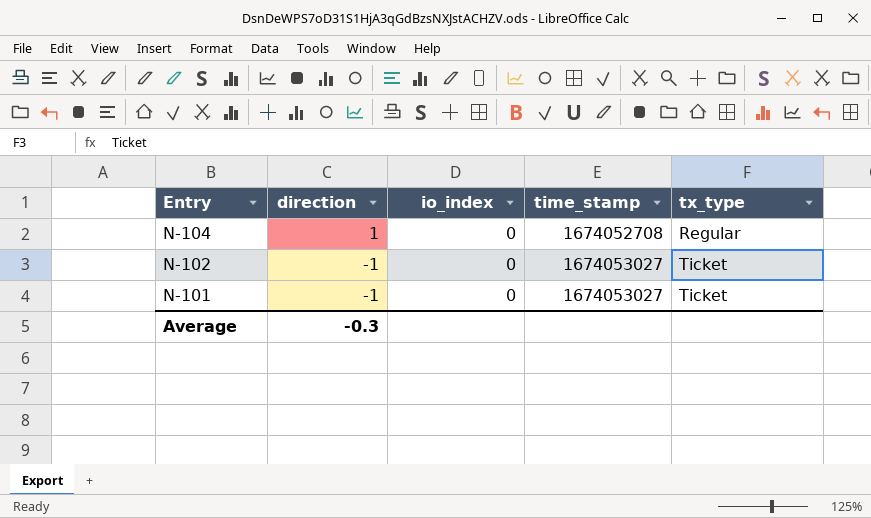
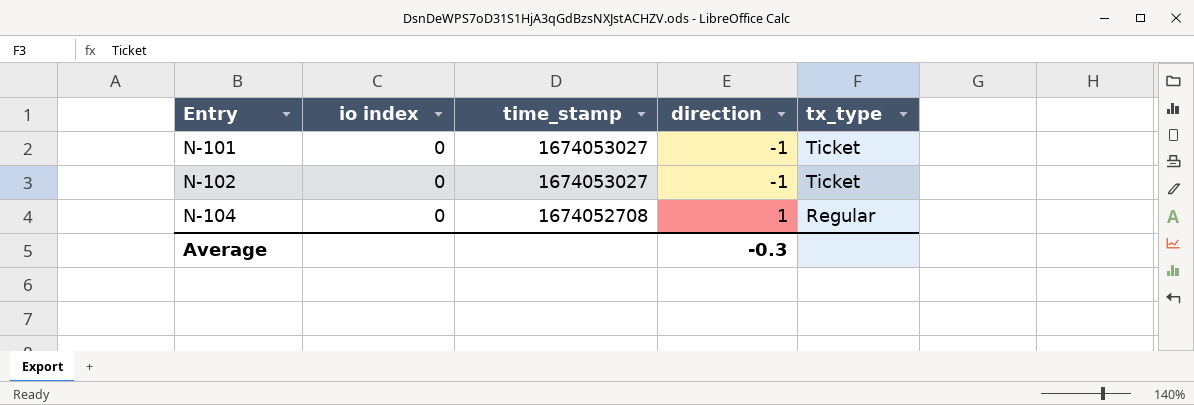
row order: Entry descending -> Entry ascending
column name: io_index -> io index
column direction | position: 2 -> 4

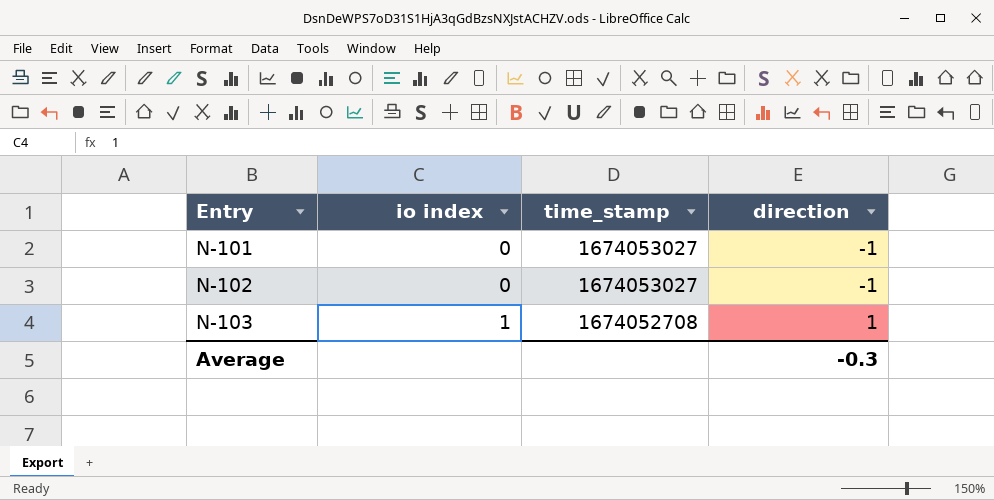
column tx_type | position: 5 -> none
row N-104: 0 | 1674052708 | 1 | Regular -> none
row N-103: none -> 1 | 1674052708 | 1

